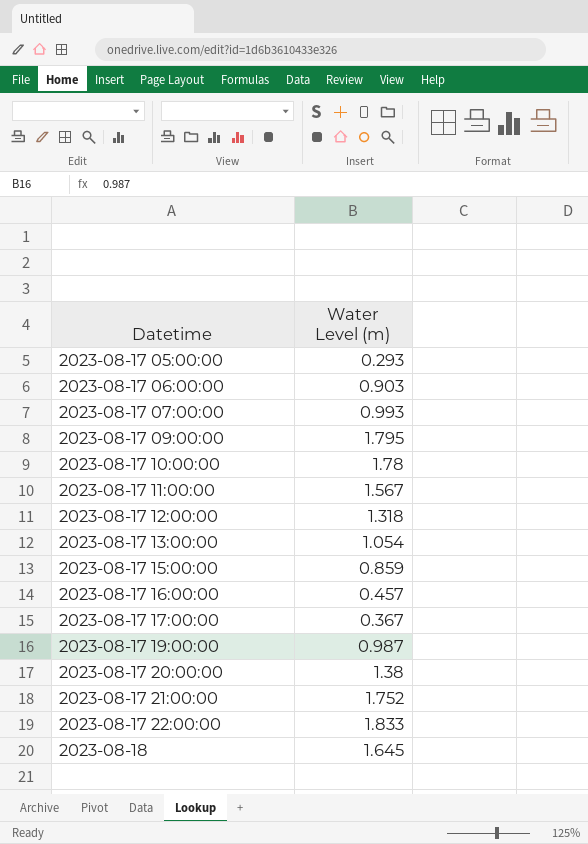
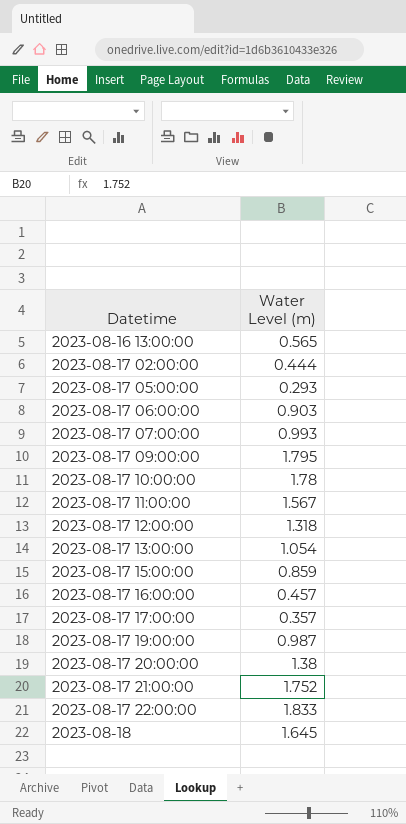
row 2023-08-16 13:00:00: none -> 0.565
row 2023-08-17 02:00:00: none -> 0.444
2023-08-17 17:00:00 | Water Level (m): 0.367 -> 0.357

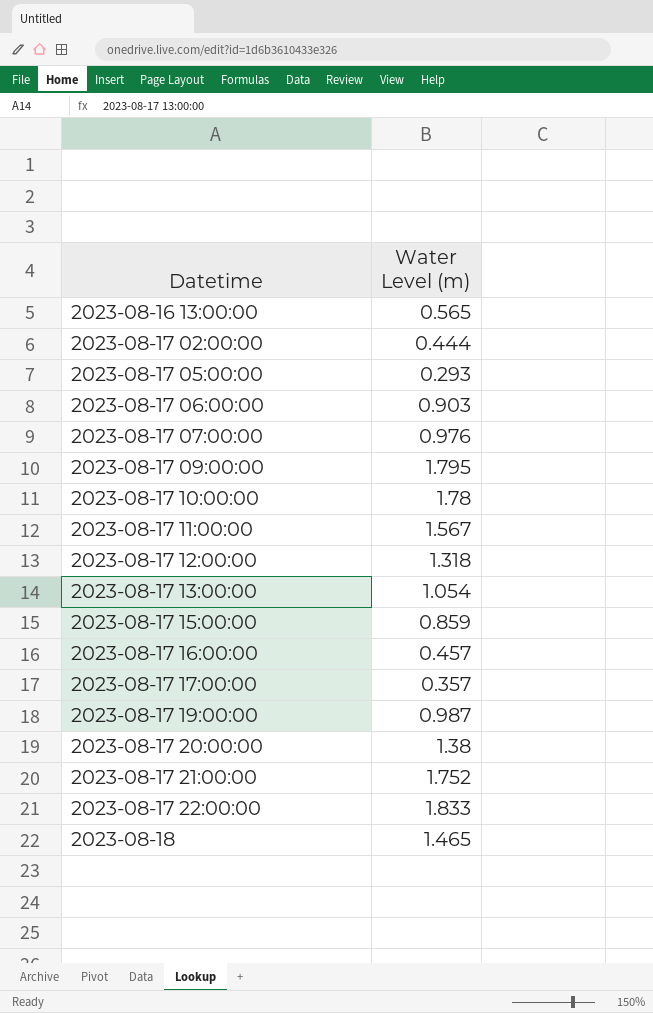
2023-08-17 07:00:00 | Water Level (m): 0.993 -> 0.976
2023-08-18 | Water Level (m): 1.645 -> 1.465

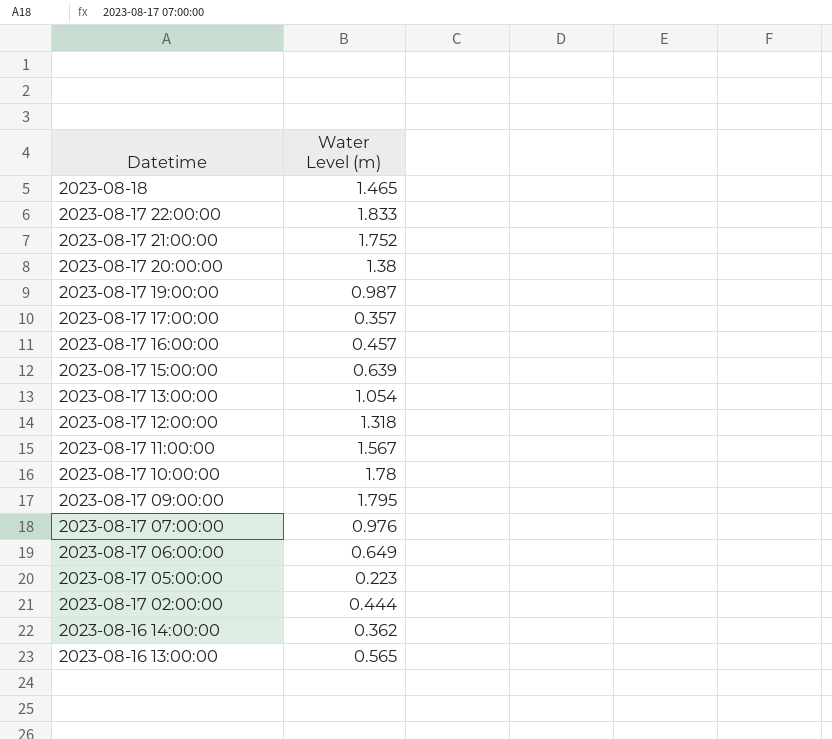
row order: Datetime ascending -> Datetime descending
2023-08-17 15:00:00 | Water Level (m): 0.859 -> 0.639
2023-08-17 06:00:00 | Water Level (m): 0.903 -> 0.649
2023-08-17 05:00:00 | Water Level (m): 0.293 -> 0.223
row 2023-08-16 14:00:00: none -> 0.362

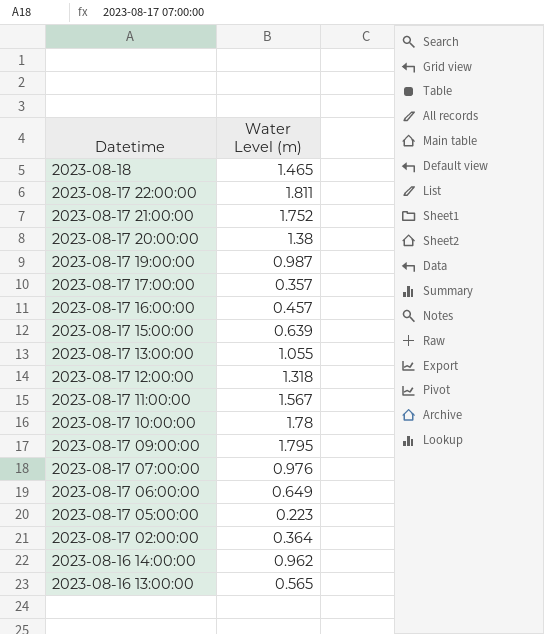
2023-08-17 22:00:00 | Water Level (m): 1.833 -> 1.811
2023-08-17 13:00:00 | Water Level (m): 1.054 -> 1.055
2023-08-17 02:00:00 | Water Level (m): 0.444 -> 0.364
2023-08-16 14:00:00 | Water Level (m): 0.362 -> 0.962

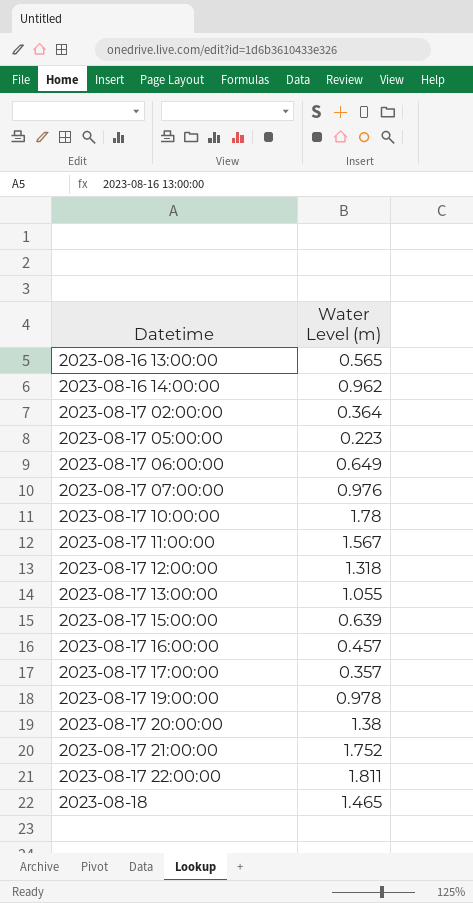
row order: Datetime descending -> Datetime ascending
row 2023-08-17 09:00:00: 1.795 -> none
2023-08-17 19:00:00 | Water Level (m): 0.987 -> 0.978

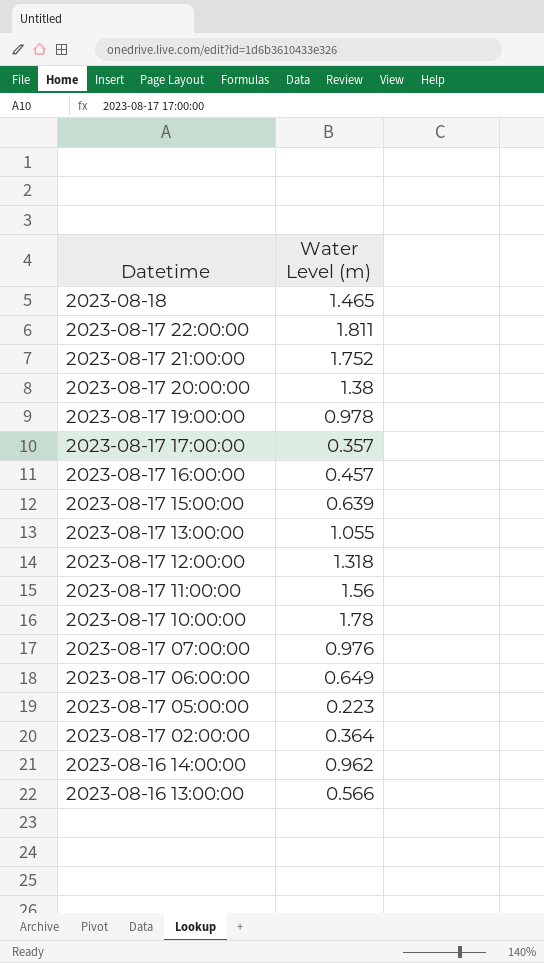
row order: Datetime ascending -> Datetime descending
2023-08-17 11:00:00 | Water Level (m): 1.567 -> 1.56
2023-08-16 13:00:00 | Water Level (m): 0.565 -> 0.566

